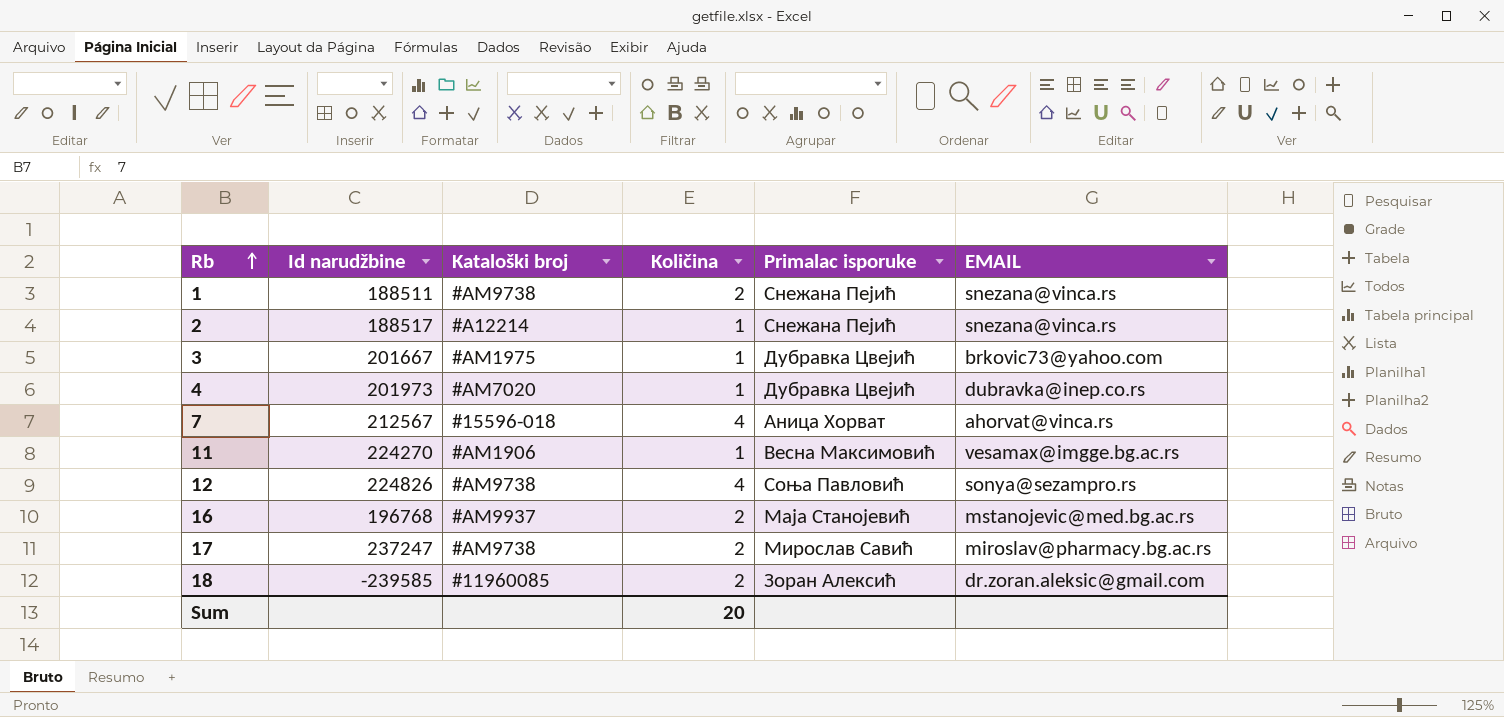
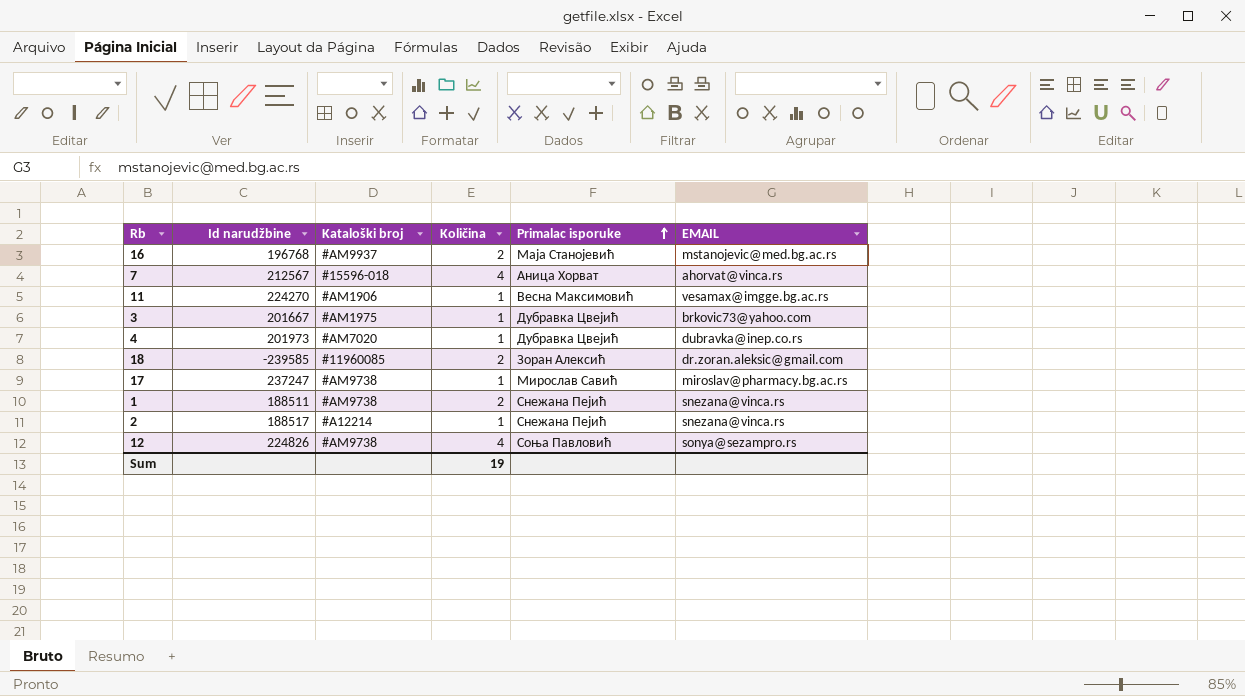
row order: Rb ascending -> Primalac isporuke ascending
17 | Količina: 2 -> 1
Sum | Količina: 20 -> 19

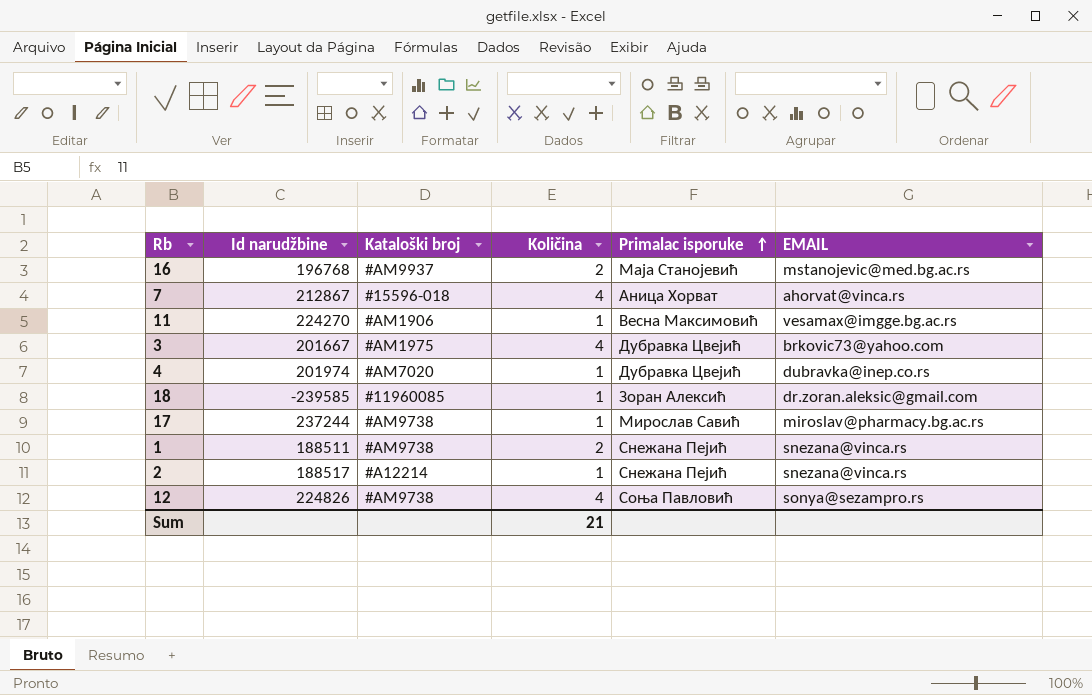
7 | Id narudžbine: 212567 -> 212867
3 | Količina: 1 -> 4
4 | Id narudžbine: 201973 -> 201974
18 | Količina: 2 -> 1
17 | Id narudžbine: 237247 -> 237244
Sum | Količina: 19 -> 21

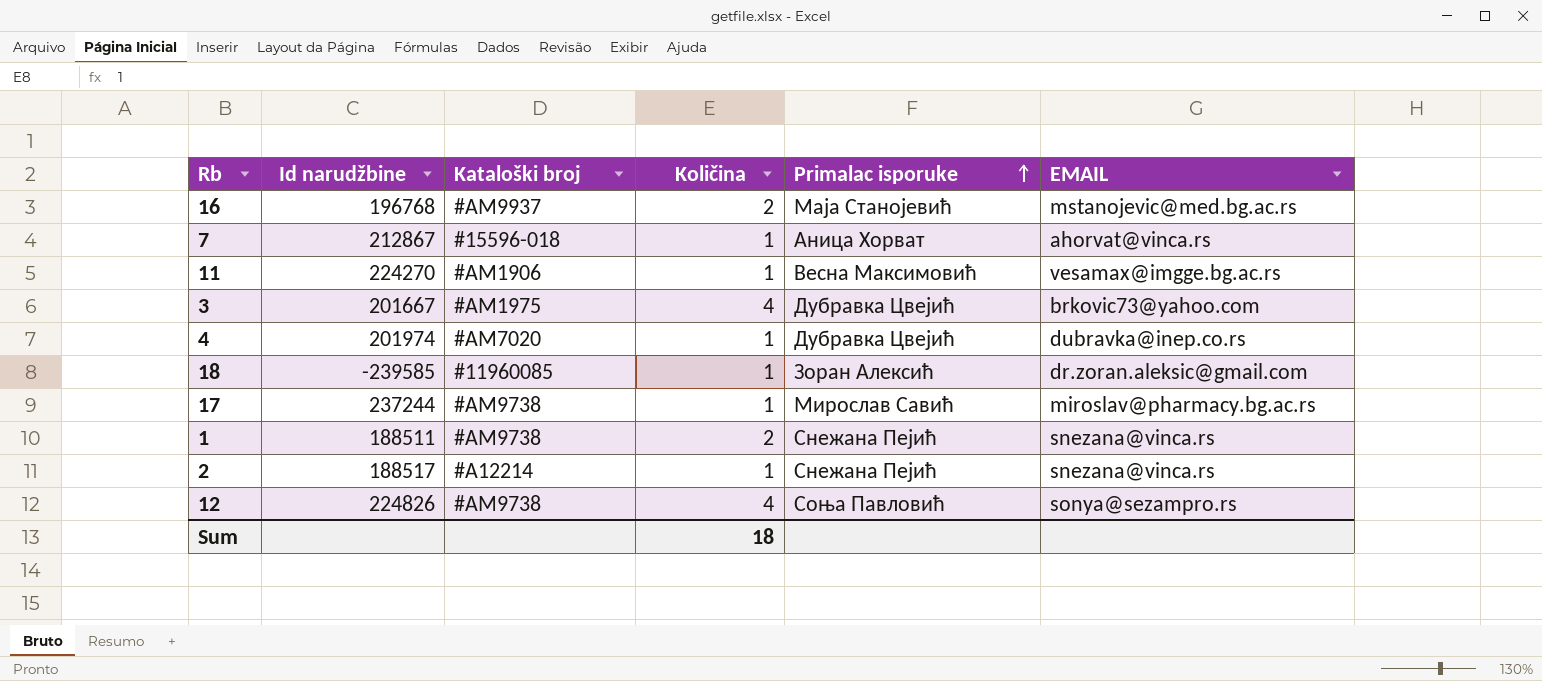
7 | Količina: 4 -> 1
Sum | Količina: 21 -> 18

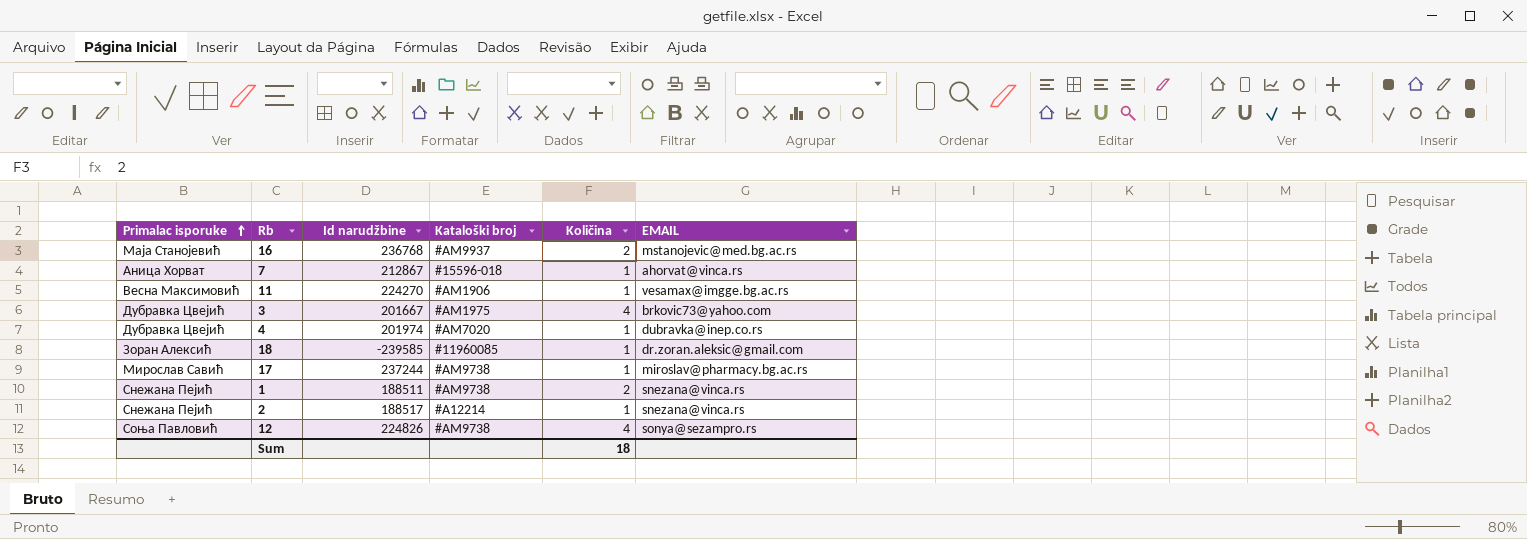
column Primalac isporuke | position: 5 -> 1
16 | Id narudžbine: 196768 -> 236768

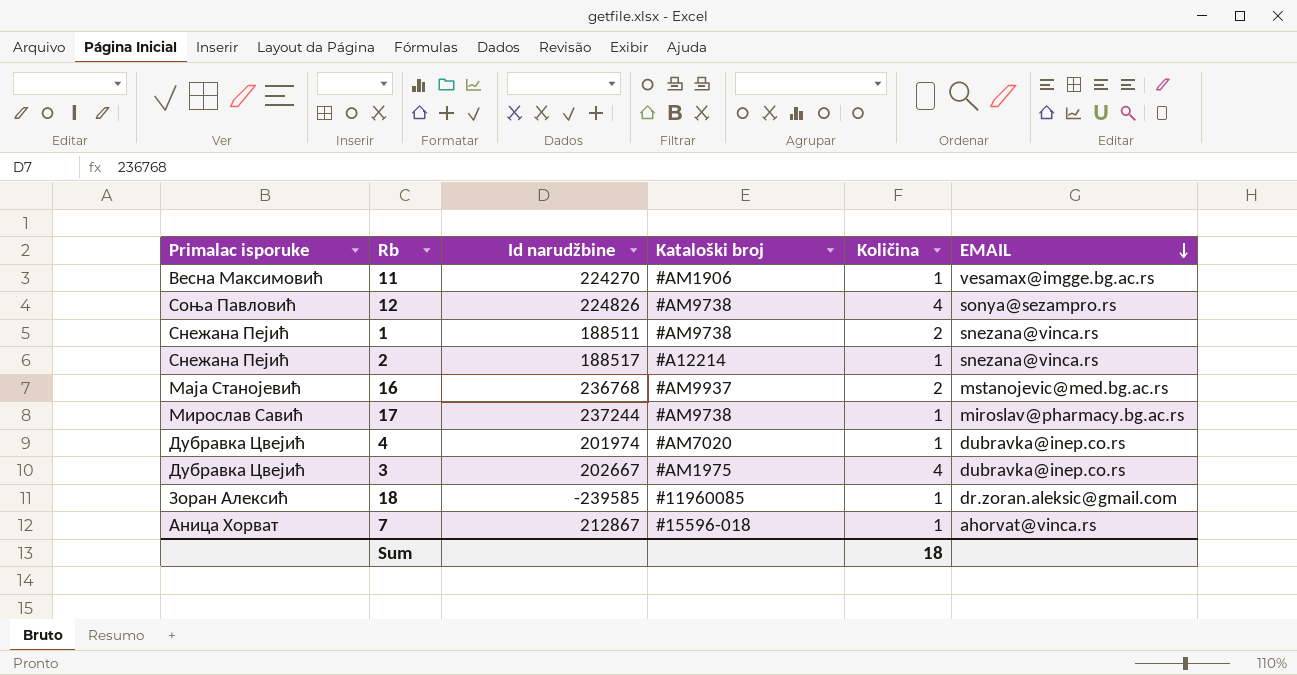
row order: Primalac isporuke ascending -> EMAIL descending
3 | Id narudžbine: 201667 -> 202667
3 | EMAIL: brkovic73@yahoo.com -> dubravka@inep.co.rs

